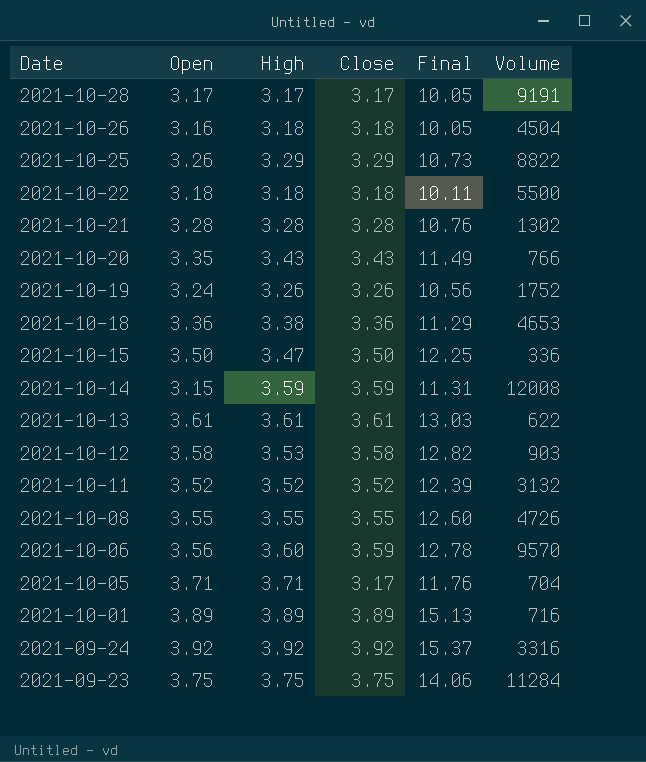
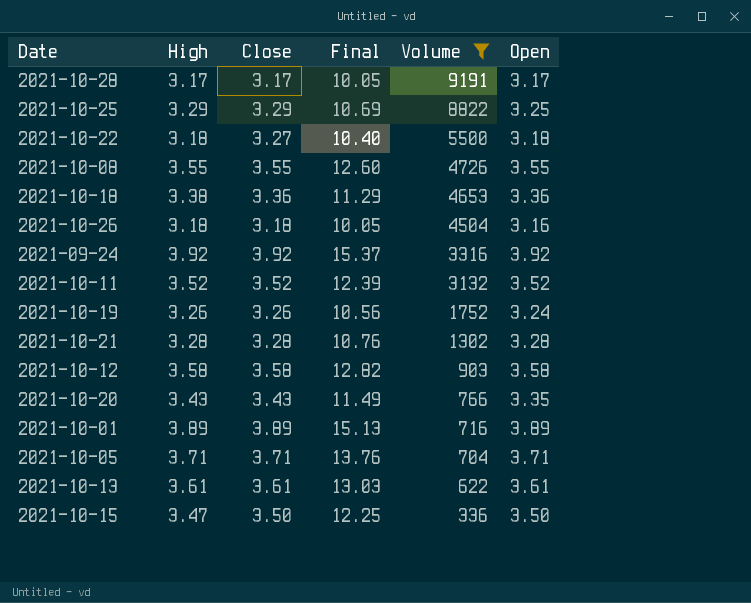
filter: none -> Volume <= 9191
row order: Date descending -> Volume descending
column Open | position: 2 -> 6
2021-10-25 | Final: 10.73 -> 10.69
2021-10-25 | Open: 3.26 -> 3.25
2021-10-22 | Close: 3.18 -> 3.27
2021-10-22 | Final: 10.11 -> 10.40
2021-10-12 | High: 3.53 -> 3.58
2021-10-05 | Close: 3.17 -> 3.71
2021-10-05 | Final: 11.76 -> 13.76

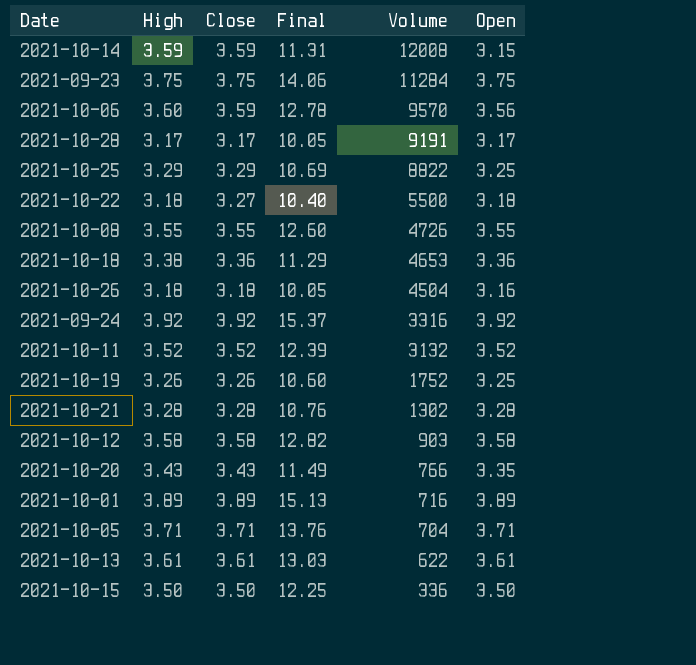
filter: Volume <= 9191 -> none
2021-10-19 | Final: 10.56 -> 10.60
2021-10-19 | Open: 3.24 -> 3.25
2021-10-15 | High: 3.47 -> 3.50

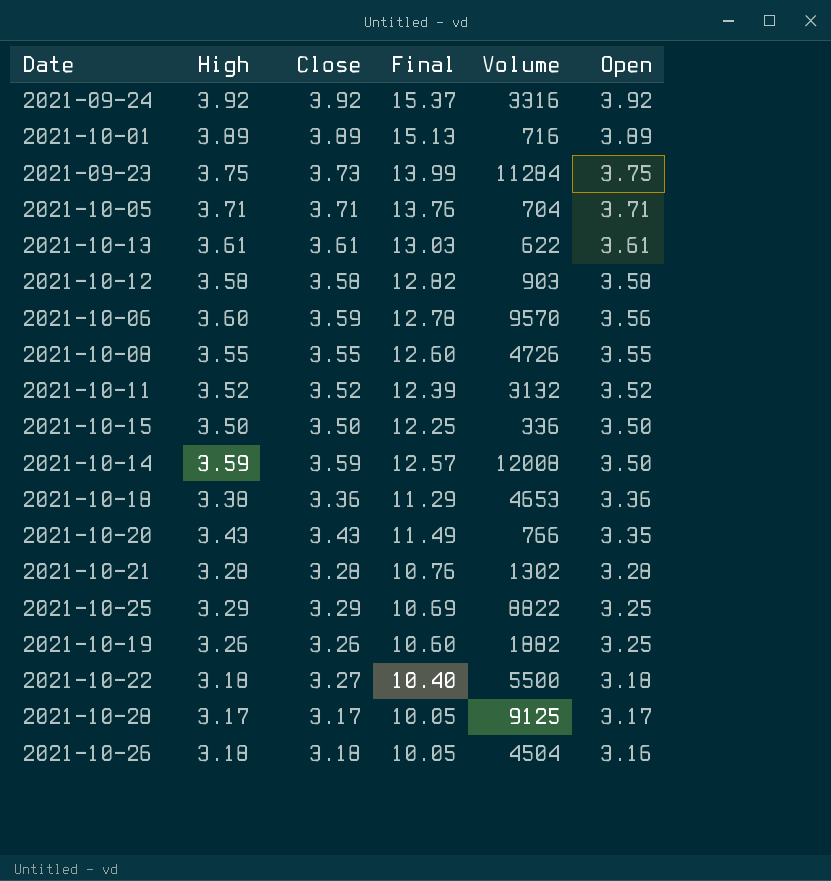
row order: Volume descending -> Open descending
2021-09-23 | Close: 3.75 -> 3.73
2021-09-23 | Final: 14.06 -> 13.99
2021-10-14 | Final: 11.31 -> 12.57
2021-10-14 | Open: 3.15 -> 3.50
2021-10-19 | Volume: 1752 -> 1882
2021-10-28 | Volume: 9191 -> 9125

